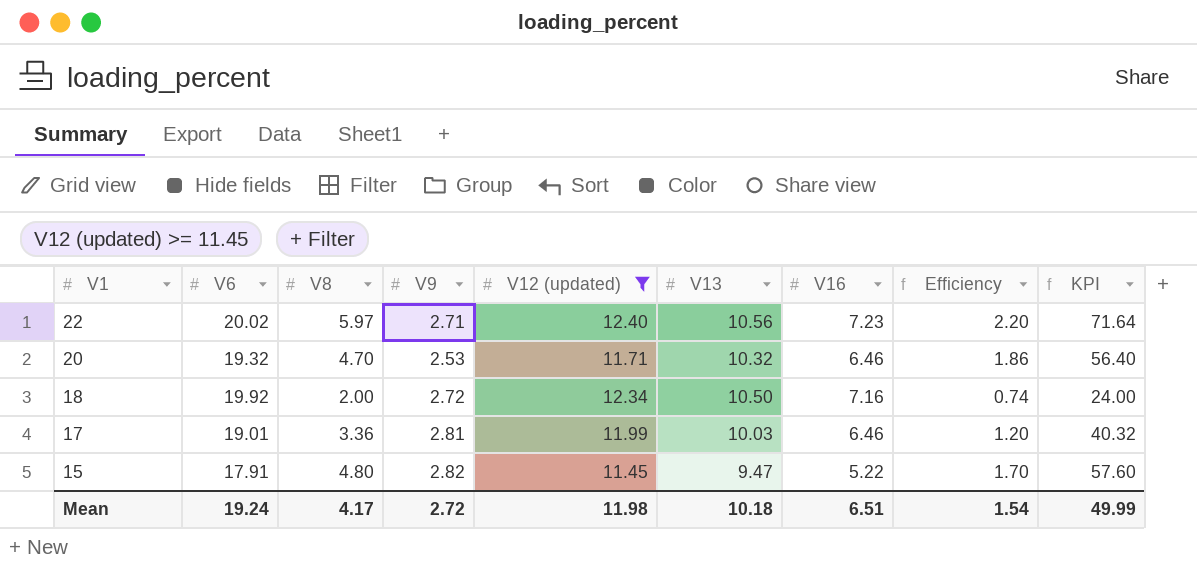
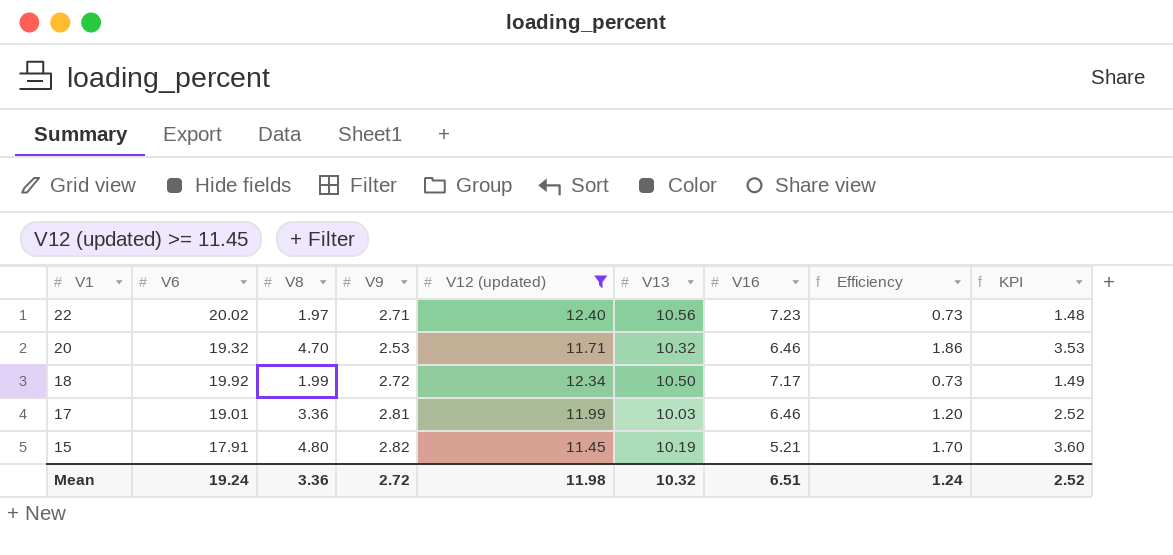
column KPI | formula: [V8] * 12 -> [V8] * 0.75
22 | V8: 5.97 -> 1.97
22 | Efficiency: 2.20 -> 0.73
18 | V8: 2.00 -> 1.99
18 | V16: 7.16 -> 7.17
18 | Efficiency: 0.74 -> 0.73
15 | V13: 9.47 -> 10.19
15 | V16: 5.22 -> 5.21
Mean | V8: 4.17 -> 3.36
Mean | V13: 10.18 -> 10.32
Mean | Efficiency: 1.54 -> 1.24
Mean | KPI: 49.99 -> 2.52

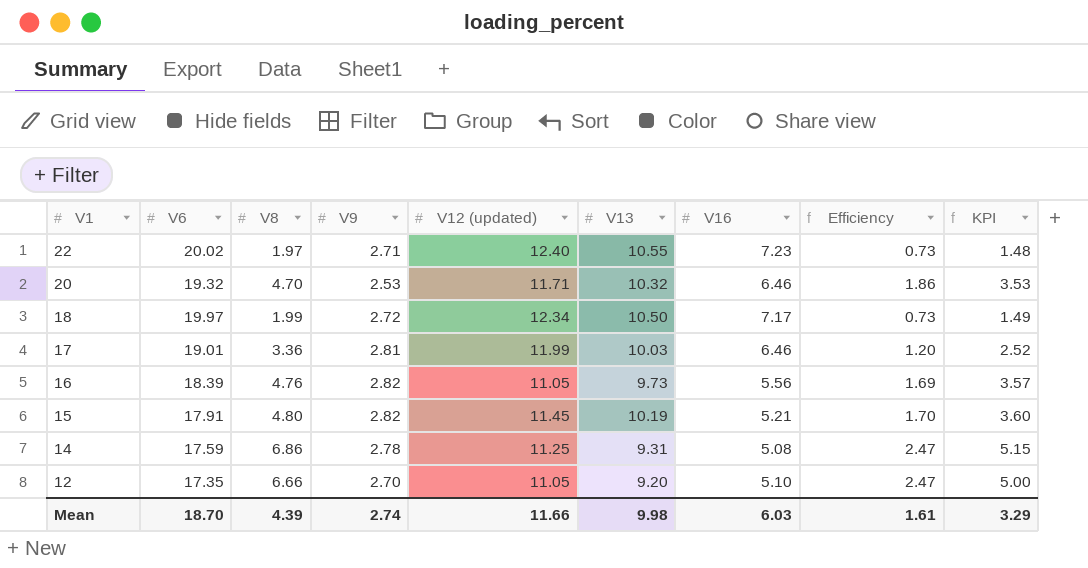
filter: V12 (updated) >= 11.45 -> none
22 | V13: 10.56 -> 10.55
18 | V6: 19.92 -> 19.97
Mean | V6: 19.24 -> 18.70
Mean | V8: 3.36 -> 4.39
Mean | V9: 2.72 -> 2.74
Mean | V12 (updated): 11.98 -> 11.66
Mean | V13: 10.32 -> 9.98
Mean | V16: 6.51 -> 6.03
Mean | Efficiency: 1.24 -> 1.61
Mean | KPI: 2.52 -> 3.29

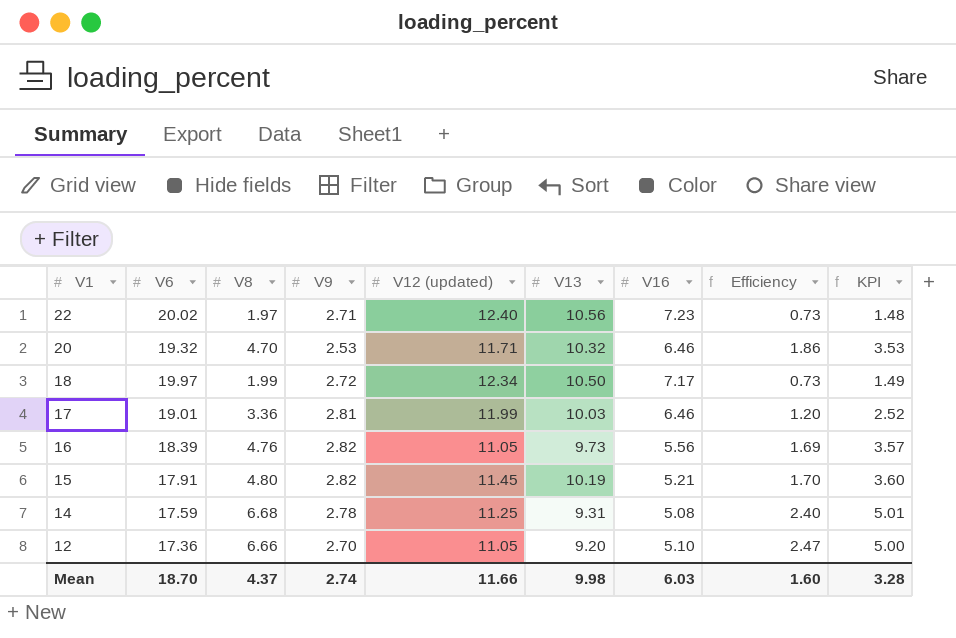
22 | V13: 10.55 -> 10.56
14 | V8: 6.86 -> 6.68
14 | Efficiency: 2.47 -> 2.40
14 | KPI: 5.15 -> 5.01
12 | V6: 17.35 -> 17.36
Mean | V8: 4.39 -> 4.37
Mean | Efficiency: 1.61 -> 1.60
Mean | KPI: 3.29 -> 3.28

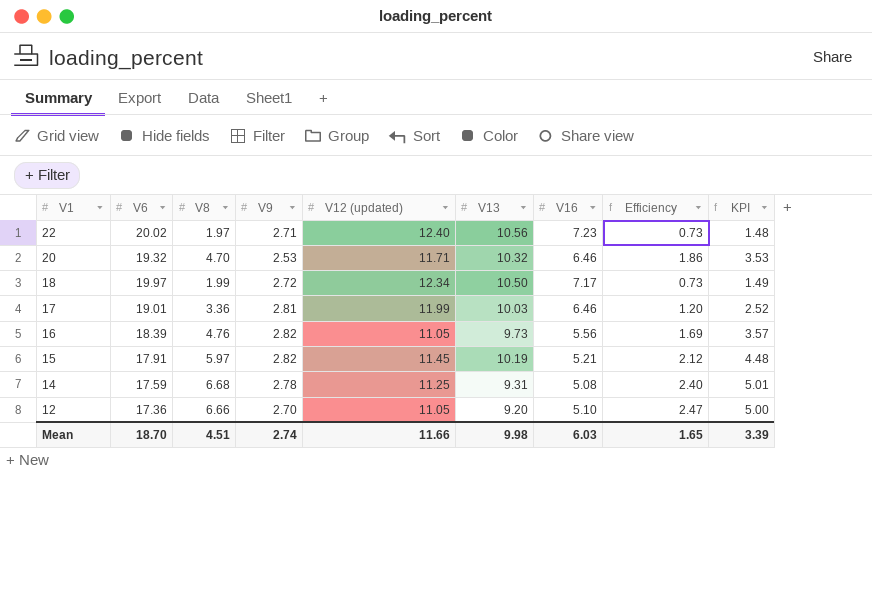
15 | V8: 4.80 -> 5.97
15 | Efficiency: 1.70 -> 2.12
15 | KPI: 3.60 -> 4.48
Mean | V8: 4.37 -> 4.51
Mean | Efficiency: 1.60 -> 1.65
Mean | KPI: 3.28 -> 3.39

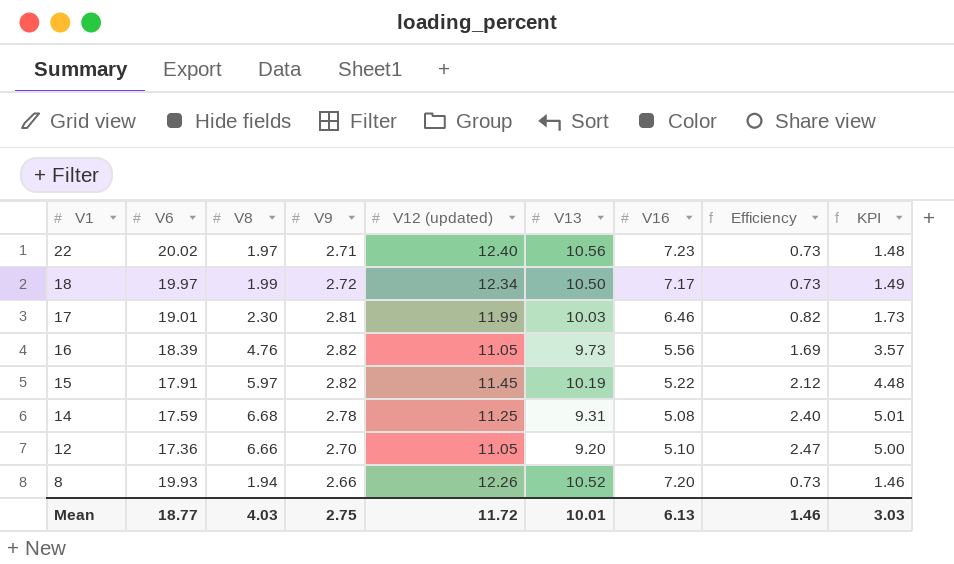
row 20: 19.32 | 4.70 | 2.53 | 11.71 | 10.32 | 6.46 | 1.86 | 3.53 -> none
17 | V8: 3.36 -> 2.30
17 | Efficiency: 1.20 -> 0.82
17 | KPI: 2.52 -> 1.73
15 | V16: 5.21 -> 5.22
row 8: none -> 19.93 | 1.94 | 2.66 | 12.26 | 10.52 | 7.20 | 0.73 | 1.46
Mean | V6: 18.70 -> 18.77
Mean | V8: 4.51 -> 4.03
Mean | V9: 2.74 -> 2.75
Mean | V12 (updated): 11.66 -> 11.72
Mean | V13: 9.98 -> 10.01
Mean | V16: 6.03 -> 6.13
Mean | Efficiency: 1.65 -> 1.46
Mean | KPI: 3.39 -> 3.03

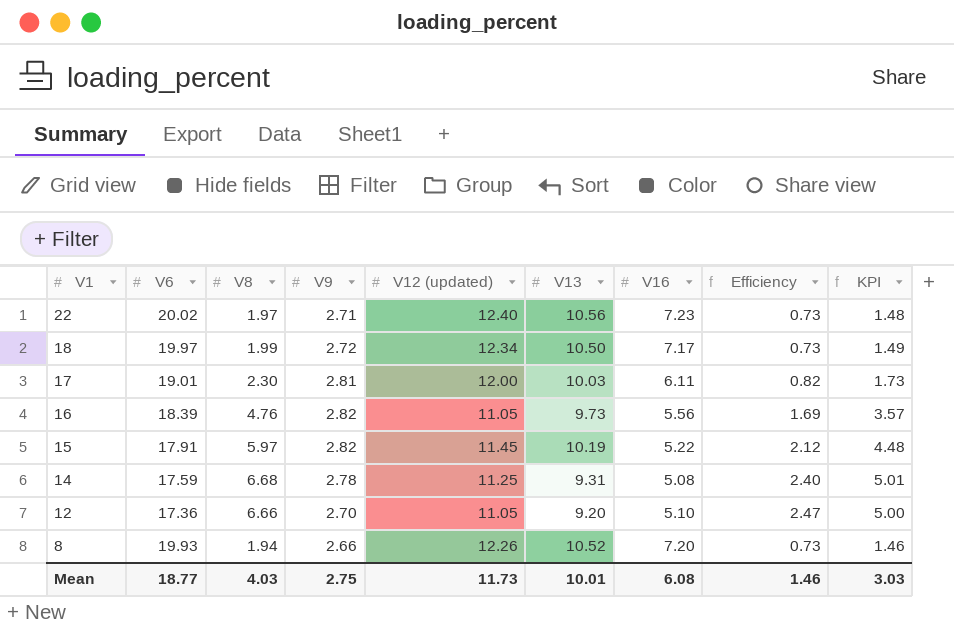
17 | V12 (updated): 11.99 -> 12.00
17 | V16: 6.46 -> 6.11
Mean | V12 (updated): 11.72 -> 11.73
Mean | V16: 6.13 -> 6.08

